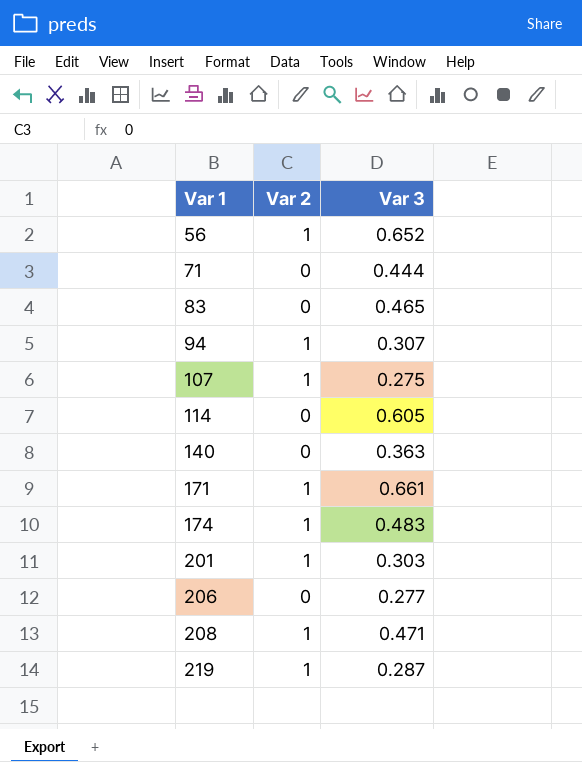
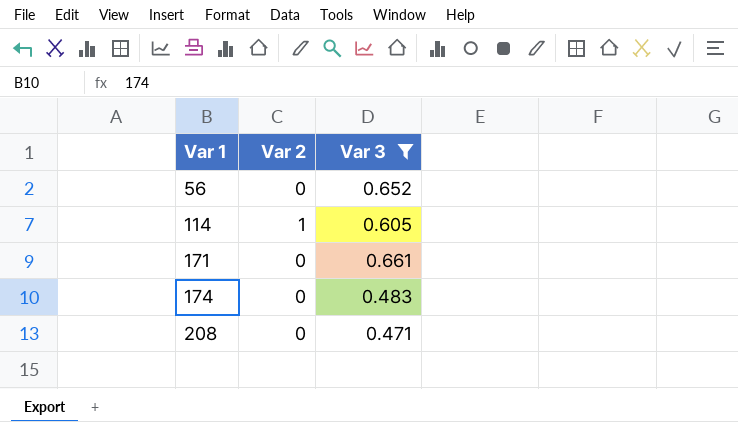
filter: none -> Var 3 >= 0.471
56 | Var 2: 1 -> 0
114 | Var 2: 0 -> 1
171 | Var 2: 1 -> 0
174 | Var 2: 1 -> 0
208 | Var 2: 1 -> 0

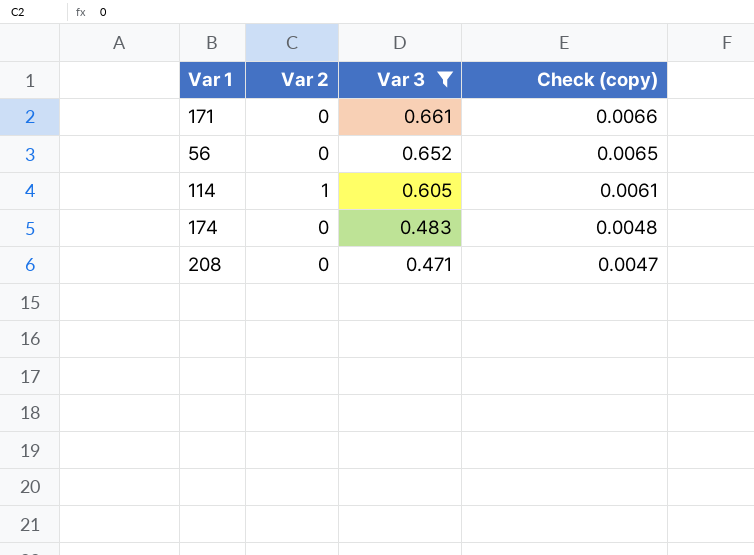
row order: Var 1 ascending -> Var 3 descending
column Check (copy) | formula: none -> [Var 3] * 0.01

